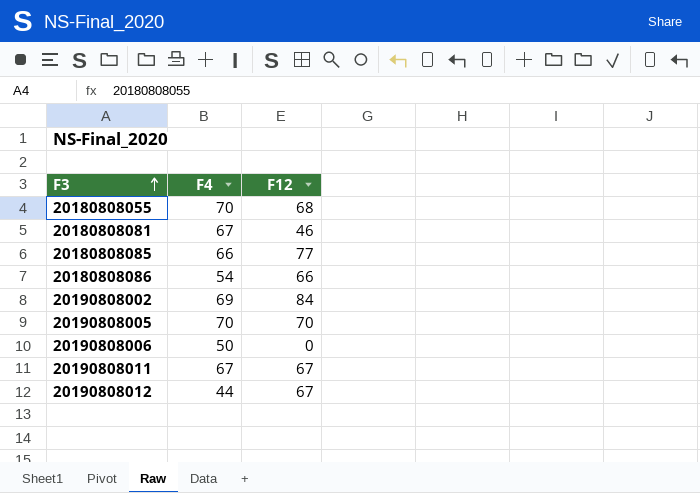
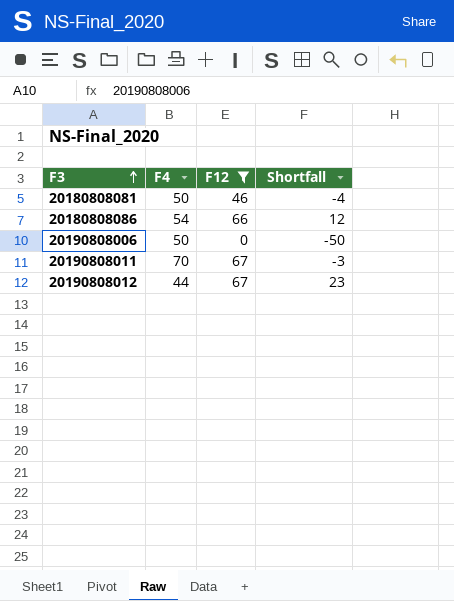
filter: none -> F12 <= 67
column Shortfall | formula: none -> [F12] - [F4]
20180808081 | F4: 67 -> 50
20190808011 | F4: 67 -> 70

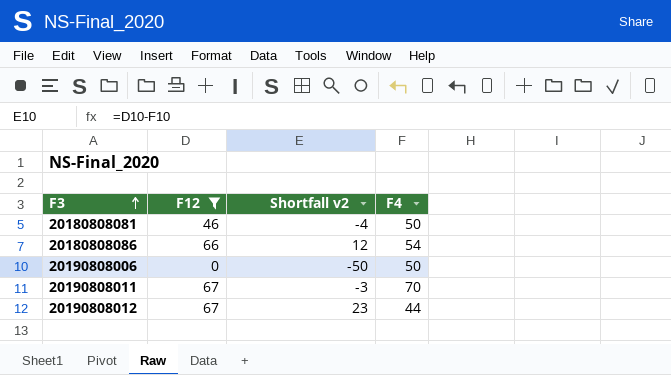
column name: Shortfall -> Shortfall v2
column F4 | position: 2 -> 4

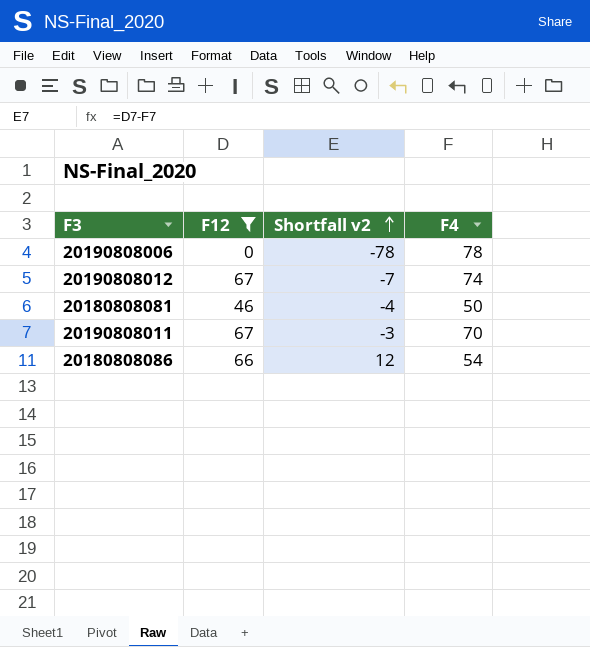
row order: F3 ascending -> Shortfall v2 ascending
20190808006 | Shortfall v2: -50 -> -78
20190808006 | F4: 50 -> 78
20190808012 | Shortfall v2: 23 -> -7
20190808012 | F4: 44 -> 74

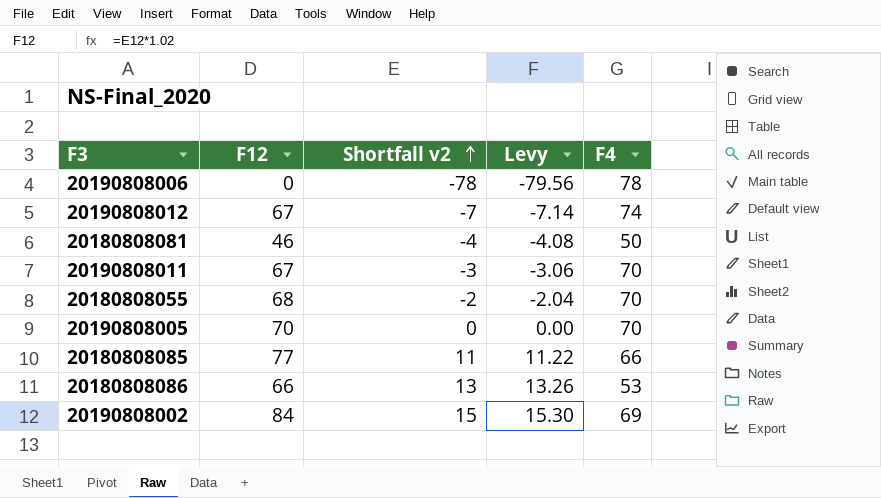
filter: F12 <= 67 -> none
column Levy | formula: none -> [Shortfall v2] * 1.02
20180808086 | Shortfall v2: 12 -> 13
20180808086 | F4: 54 -> 53

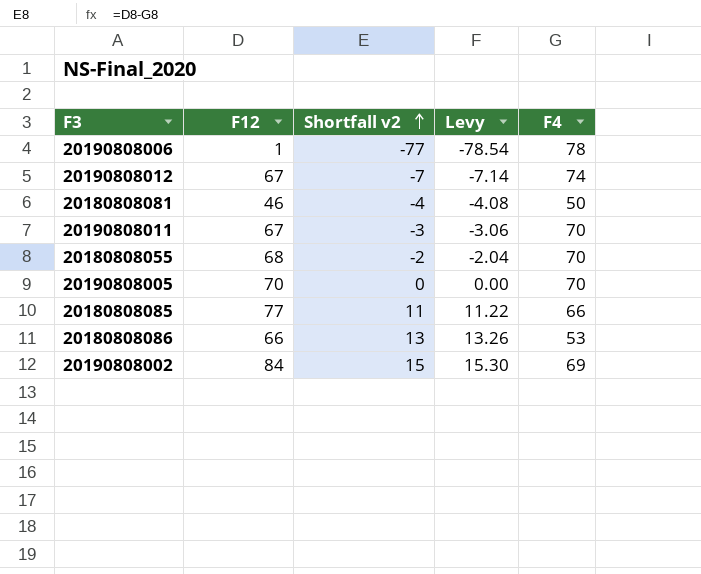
20190808006 | F12: 0 -> 1
20190808006 | Shortfall v2: -78 -> -77
20190808006 | Levy: -79.56 -> -78.54

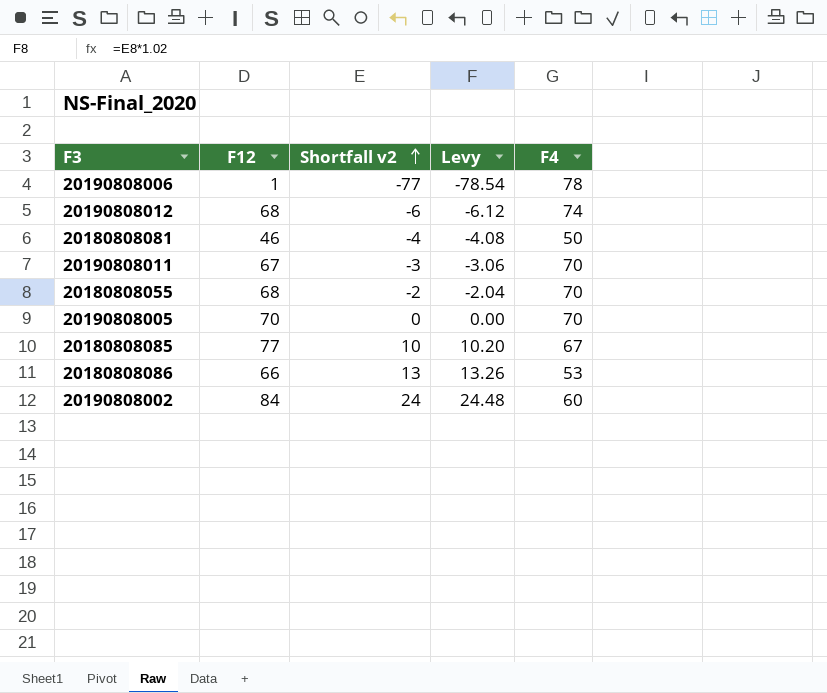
20190808012 | F12: 67 -> 68
20190808012 | Shortfall v2: -7 -> -6
20190808012 | Levy: -7.14 -> -6.12
20180808085 | Shortfall v2: 11 -> 10
20180808085 | Levy: 11.22 -> 10.20
20180808085 | F4: 66 -> 67
20190808002 | Shortfall v2: 15 -> 24
20190808002 | Levy: 15.30 -> 24.48
20190808002 | F4: 69 -> 60

